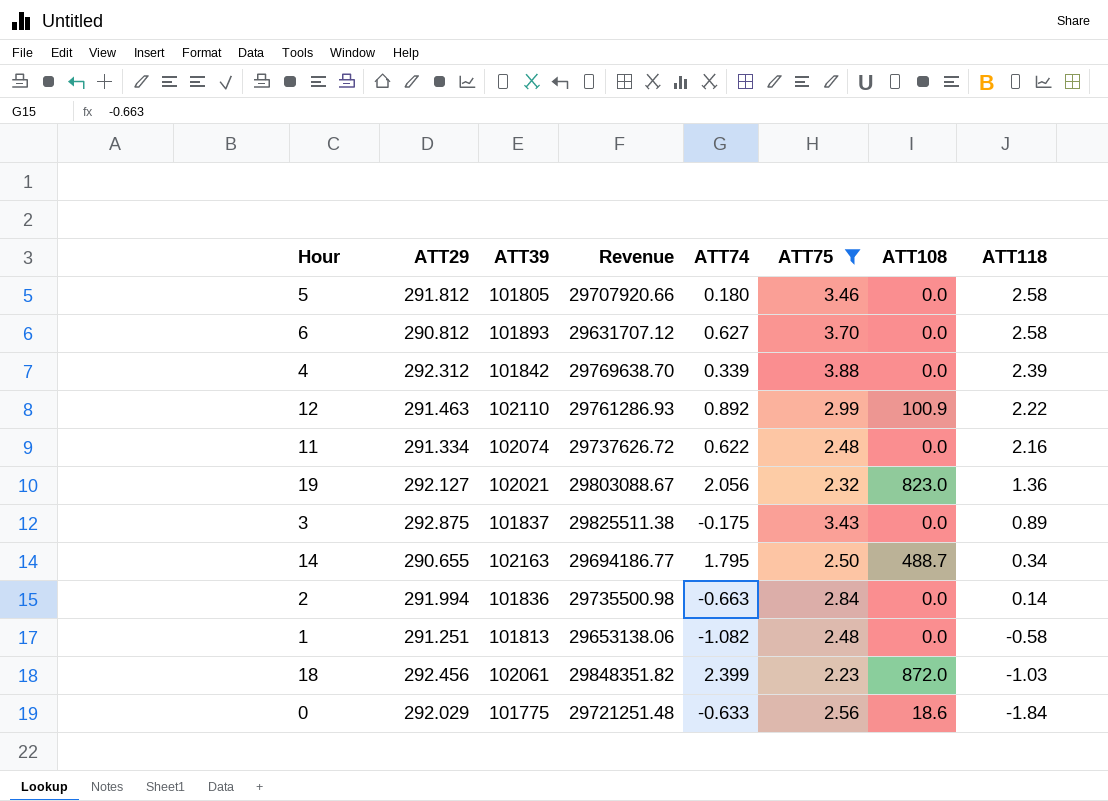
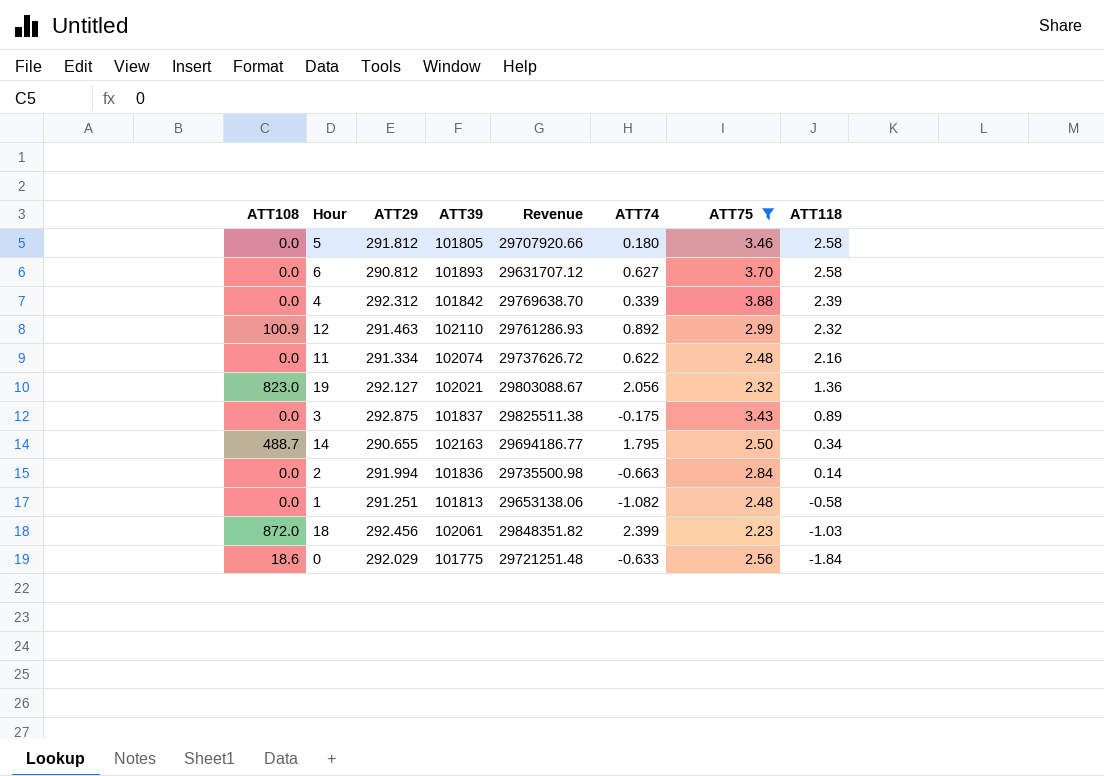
column ATT108 | position: 7 -> 1
12 | ATT118: 2.22 -> 2.32

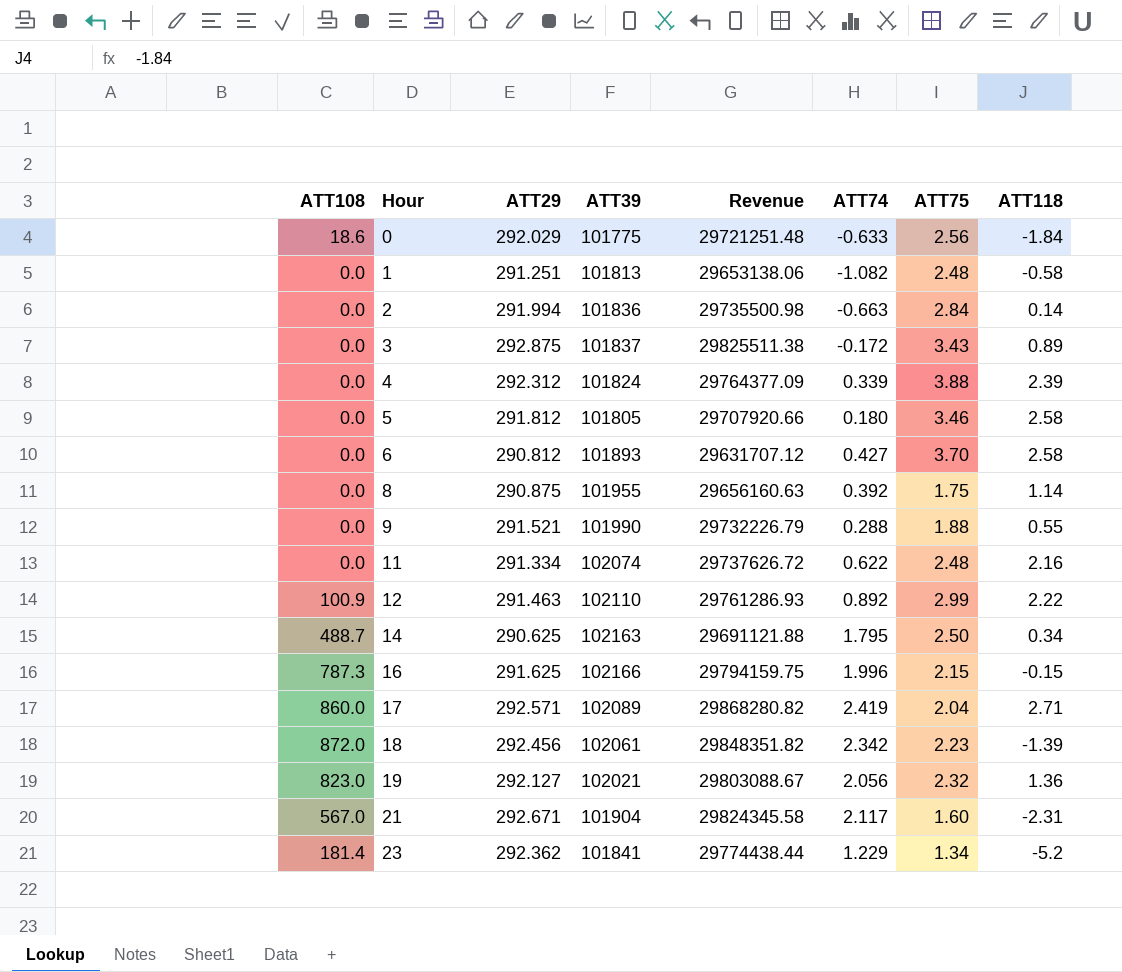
filter: ATT75 >= 2.23 -> none
row order: ATT118 descending -> Hour ascending
3 | ATT74: -0.175 -> -0.172
4 | ATT39: 101842 -> 101824
4 | Revenue: 29769638.70 -> 29764377.09
6 | ATT74: 0.627 -> 0.427
12 | ATT118: 2.32 -> 2.22
14 | ATT29: 290.655 -> 290.625
14 | Revenue: 29694186.77 -> 29691121.88
18 | ATT74: 2.399 -> 2.342
18 | ATT118: -1.03 -> -1.39

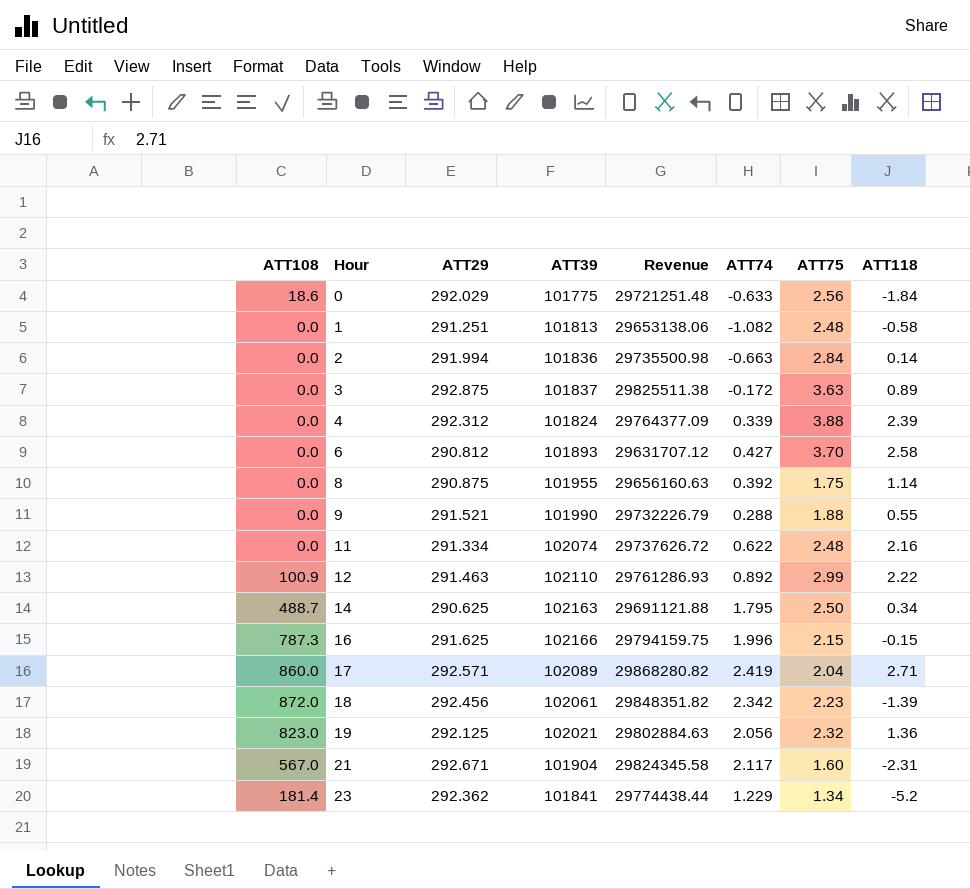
row 5: 0.0 | 291.812 | 101805 | 29707920.66 | 0.180 | 3.46 | 2.58 -> none
3 | ATT75: 3.43 -> 3.63
19 | ATT29: 292.127 -> 292.125
19 | Revenue: 29803088.67 -> 29802884.63

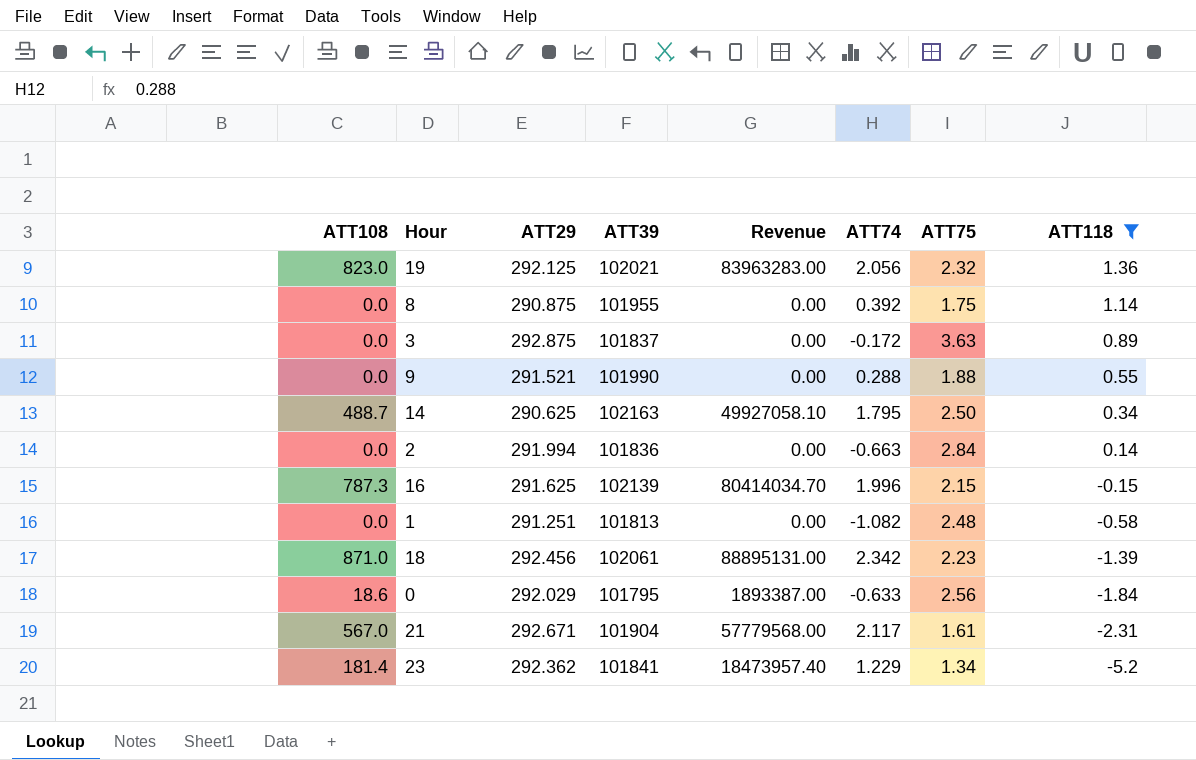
filter: none -> ATT118 <= 1.36
row order: Hour ascending -> ATT118 descending
column Revenue | formula: [ATT29] * [ATT39] -> [ATT108] * [ATT39]
16 | ATT39: 102166 -> 102139
18 | ATT108: 872.0 -> 871.0
0 | ATT39: 101775 -> 101795
21 | ATT75: 1.60 -> 1.61

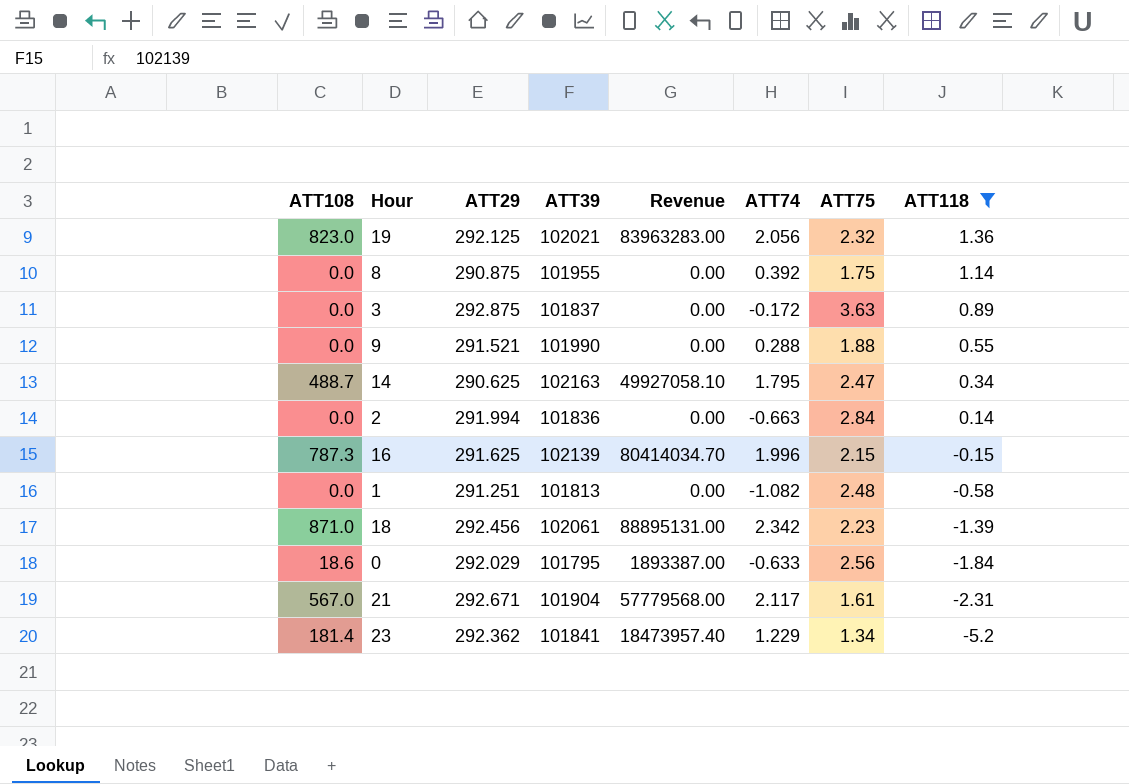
14 | ATT75: 2.50 -> 2.47

